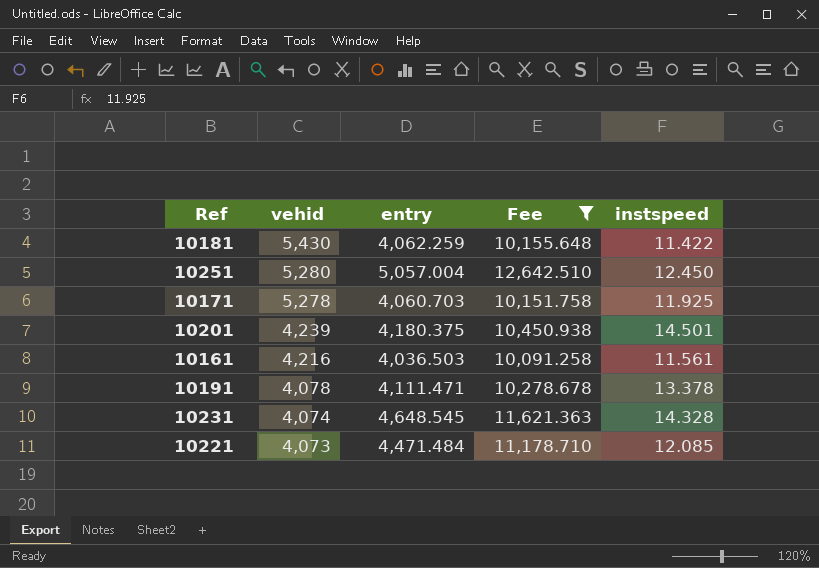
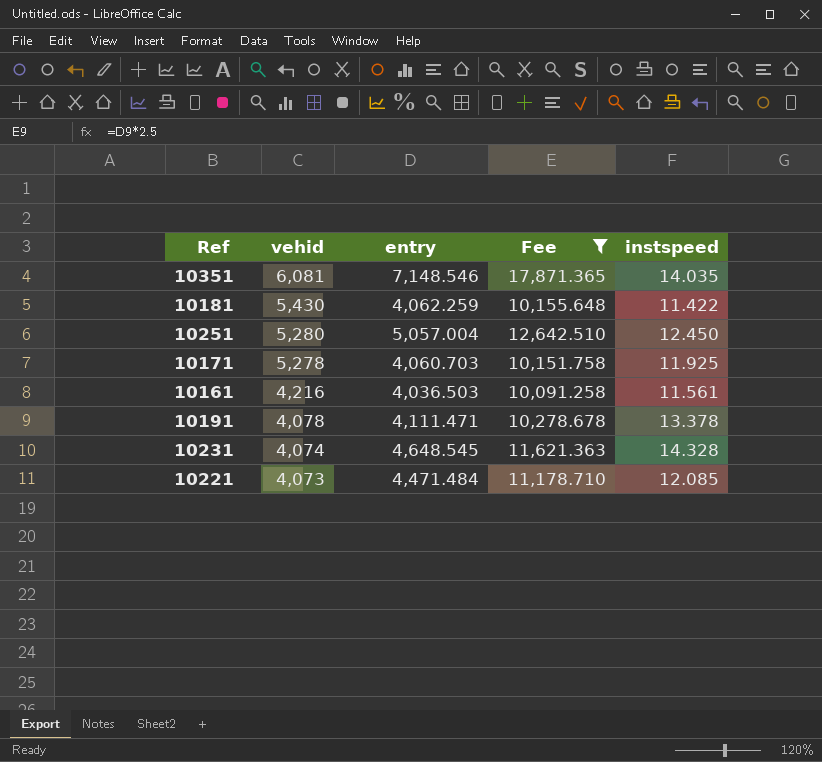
row 10201: 4,239 | 4,180.375 | 10,450.938 | 14.501 -> none
row 10351: none -> 6,081 | 7,148.546 | 17,871.365 | 14.035

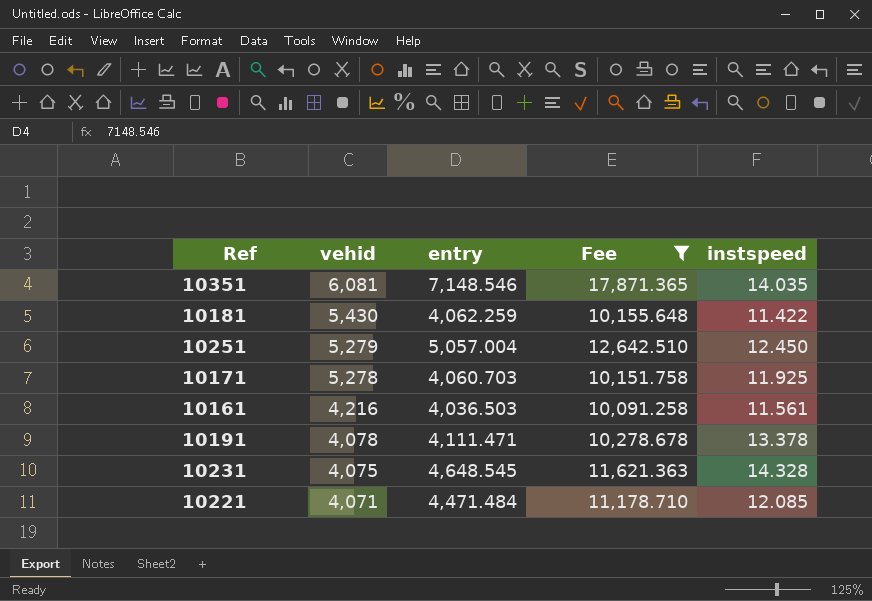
10251 | vehid: 5,280 -> 5,279
10231 | vehid: 4,074 -> 4,075
10221 | vehid: 4,073 -> 4,071

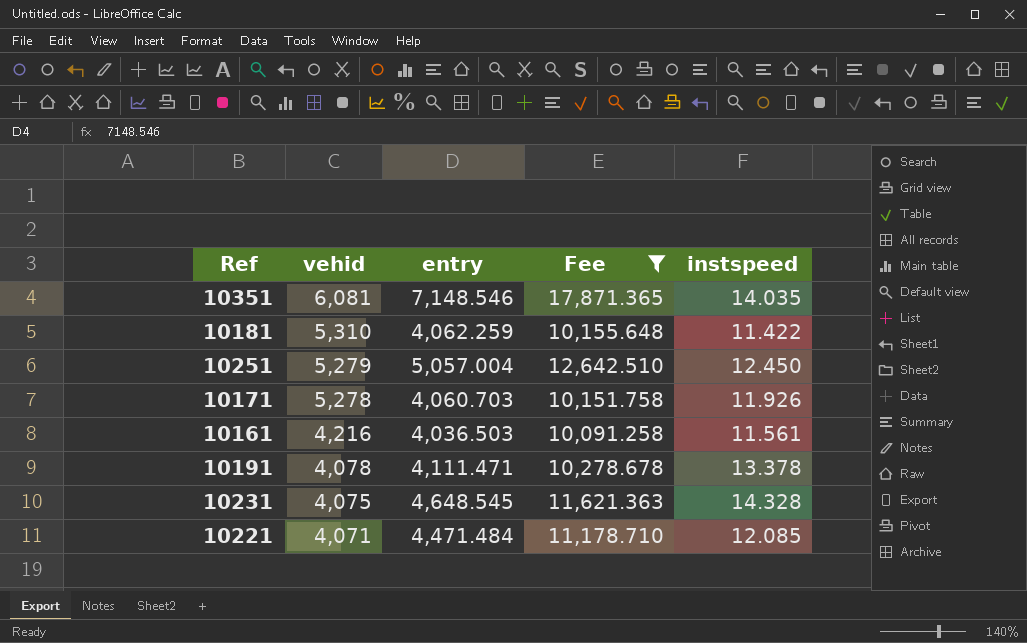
10181 | vehid: 5,430 -> 5,310
10171 | instspeed: 11.925 -> 11.926

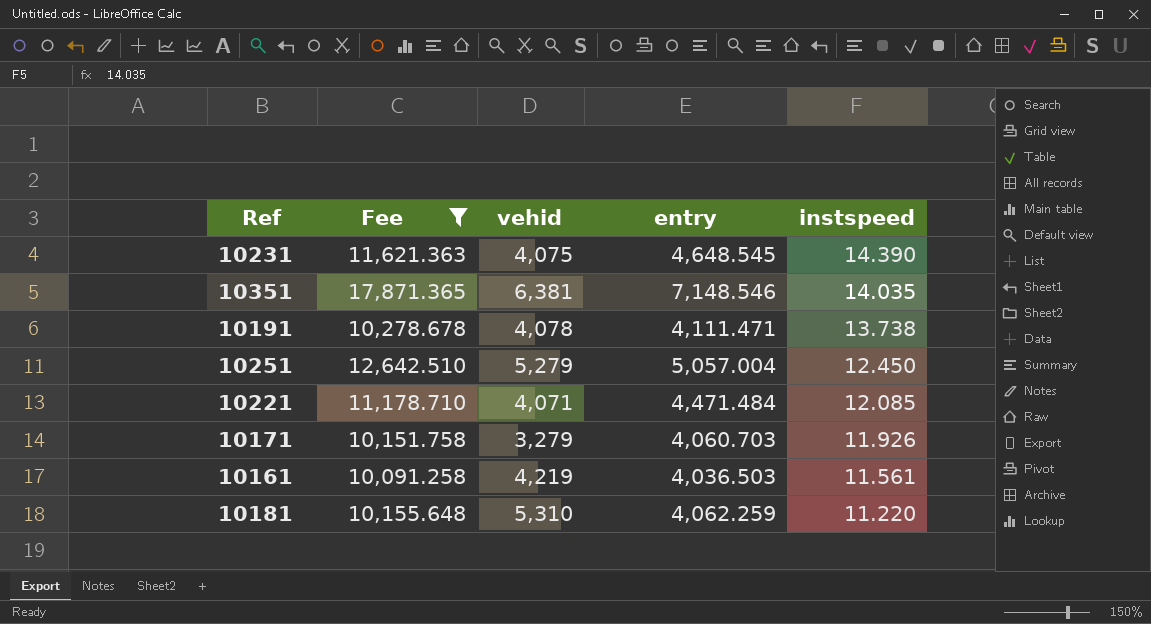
row order: vehid descending -> instspeed descending
column Fee | position: 4 -> 2
10231 | instspeed: 14.328 -> 14.390
10351 | vehid: 6,081 -> 6,381
10191 | instspeed: 13.378 -> 13.738
10171 | vehid: 5,278 -> 3,279
10161 | vehid: 4,216 -> 4,219
10181 | instspeed: 11.422 -> 11.220

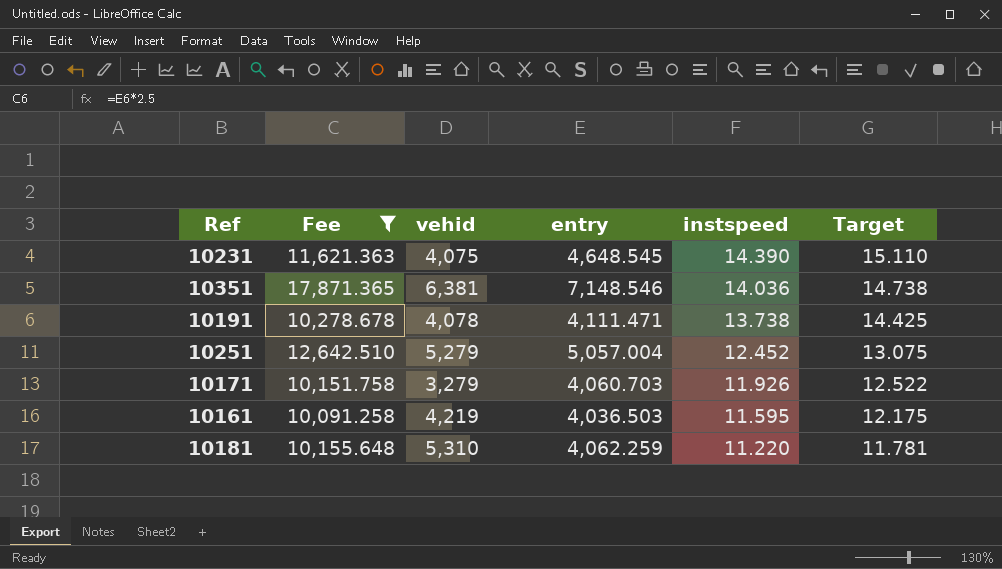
column Target | formula: none -> [instspeed] * 1.05
row 10221: 11,178.710 | 4,071 | 4,471.484 | 12.085 -> none
10351 | instspeed: 14.035 -> 14.036
10251 | instspeed: 12.450 -> 12.452
10161 | instspeed: 11.561 -> 11.595

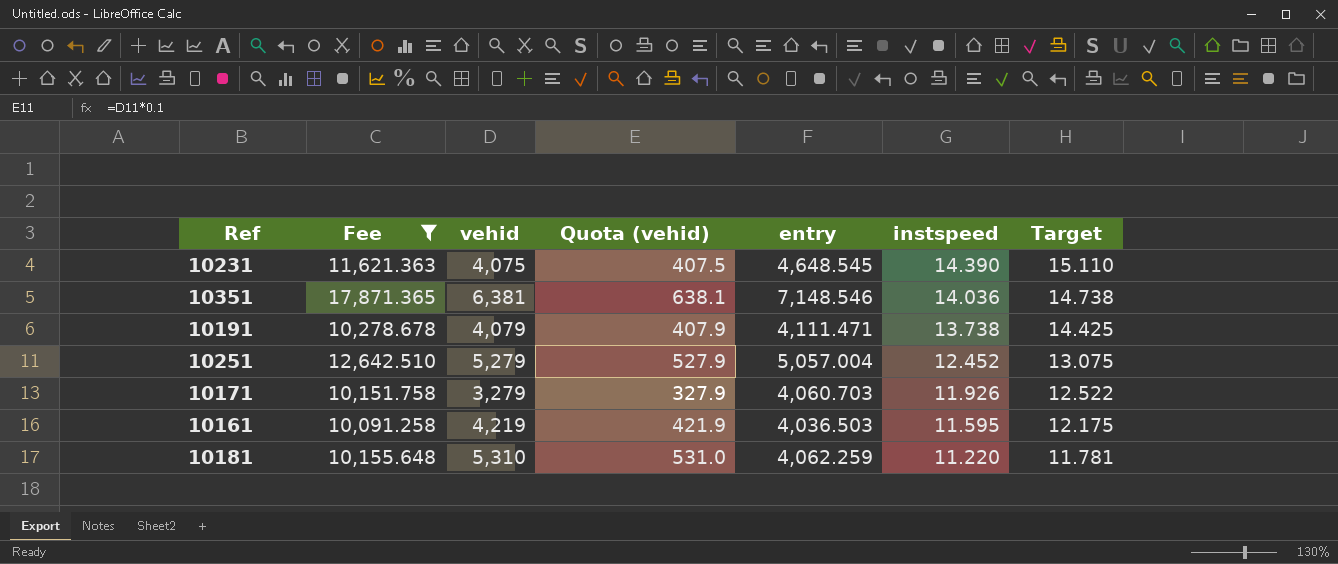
column Quota (vehid) | formula: none -> [vehid] * 0.1
10191 | vehid: 4,078 -> 4,079

